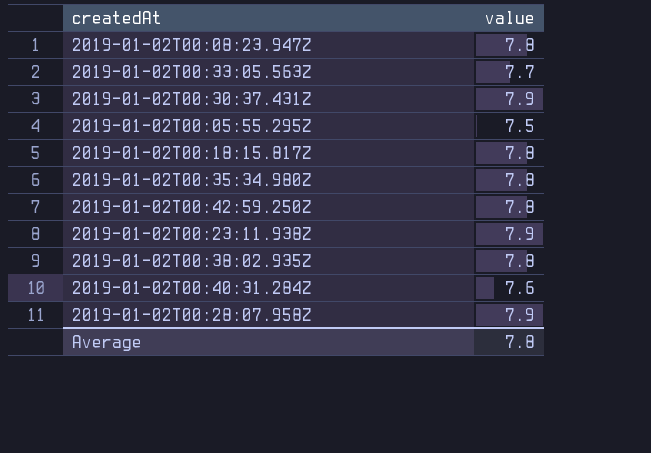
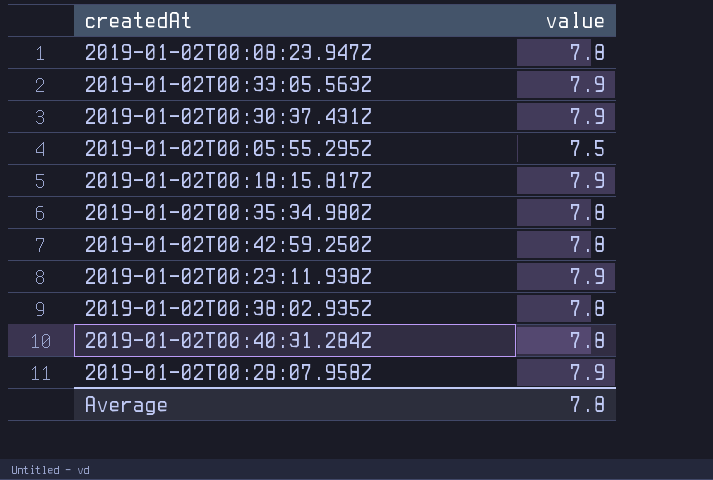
2019-01-02T00:33:05.563Z | value: 7.7 -> 7.9
2019-01-02T00:18:15.817Z | value: 7.8 -> 7.9
2019-01-02T00:40:31.284Z | value: 7.6 -> 7.8

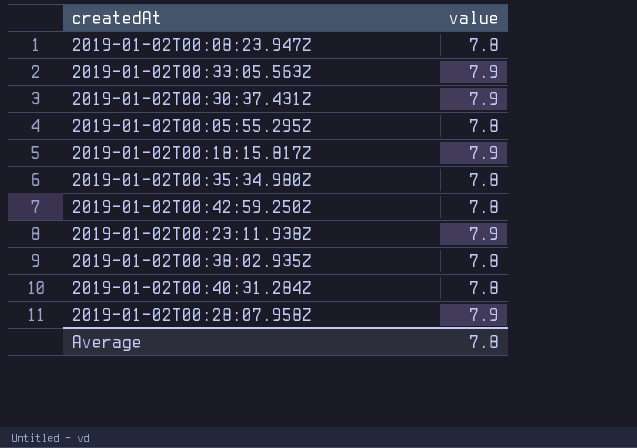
2019-01-02T00:05:55.295Z | value: 7.5 -> 7.8

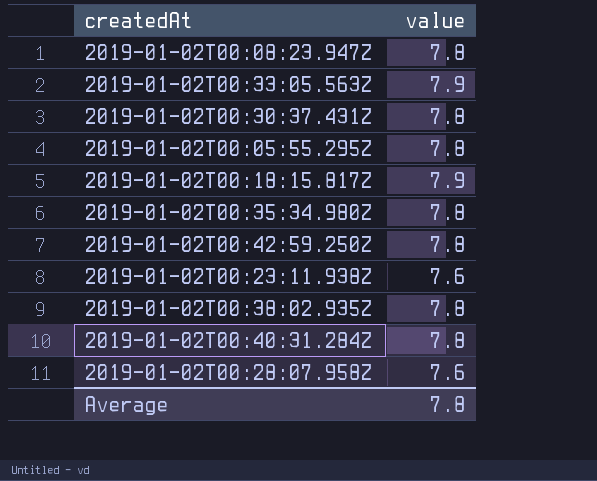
2019-01-02T00:30:37.431Z | value: 7.9 -> 7.8
2019-01-02T00:23:11.938Z | value: 7.9 -> 7.6
2019-01-02T00:28:07.958Z | value: 7.9 -> 7.6

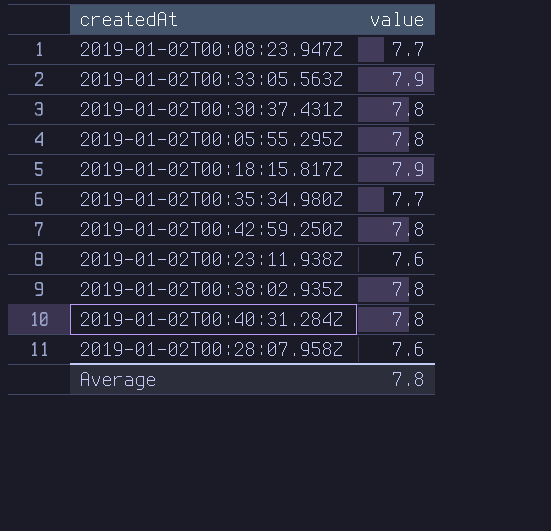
2019-01-02T00:08:23.947Z | value: 7.8 -> 7.7
2019-01-02T00:35:34.980Z | value: 7.8 -> 7.7

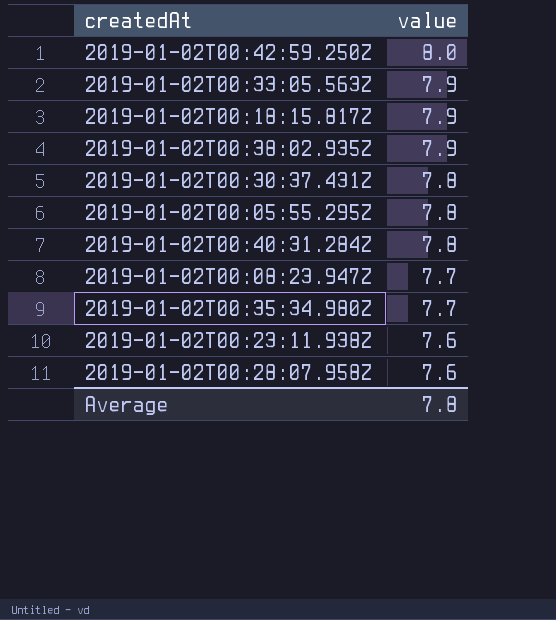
row order: none -> value descending
2019-01-02T00:42:59.250Z | value: 7.8 -> 8.0
2019-01-02T00:38:02.935Z | value: 7.8 -> 7.9

